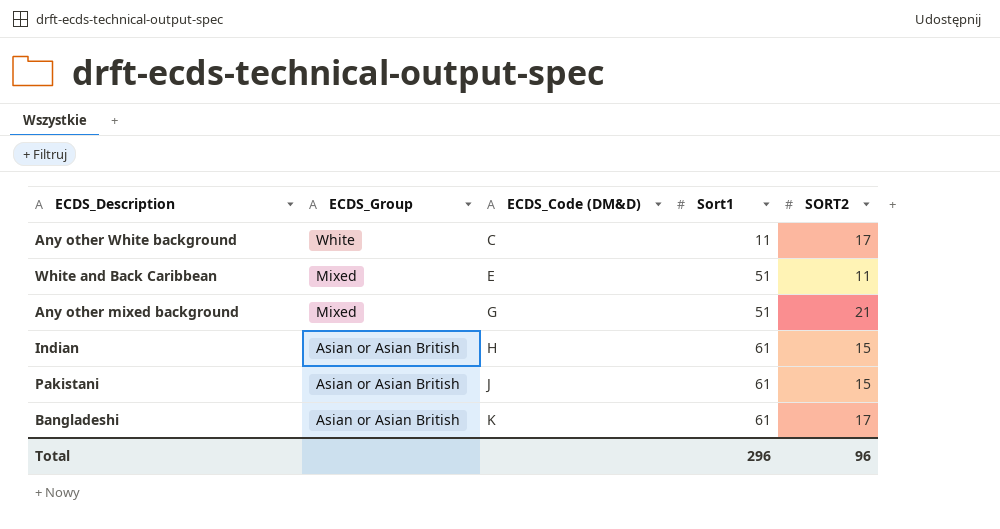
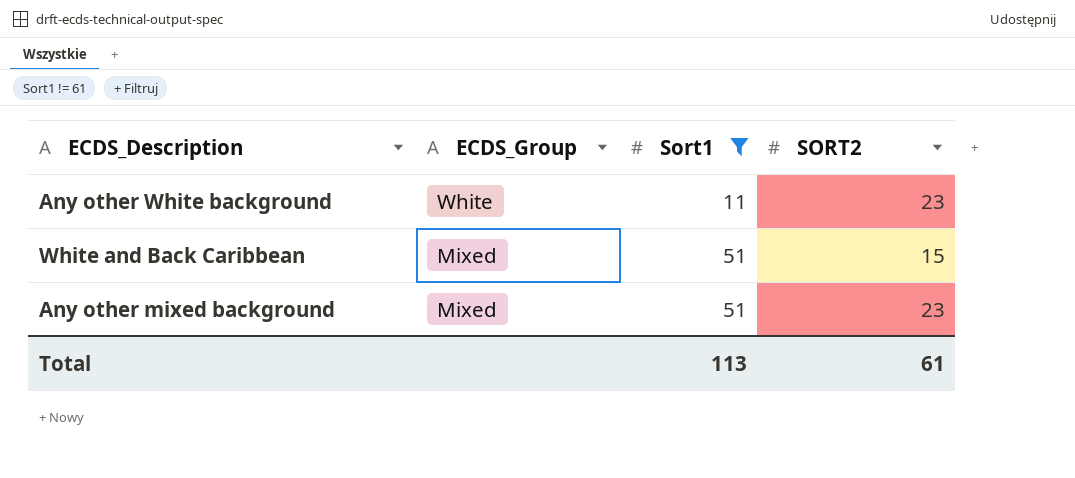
filter: none -> Sort1 != 61
column ECDS_Code (DM&D) | position: 3 -> none
Any other White background | SORT2: 17 -> 23
White and Back Caribbean | SORT2: 11 -> 15
Any other mixed background | SORT2: 21 -> 23
Total | Sort1: 296 -> 113
Total | SORT2: 96 -> 61

